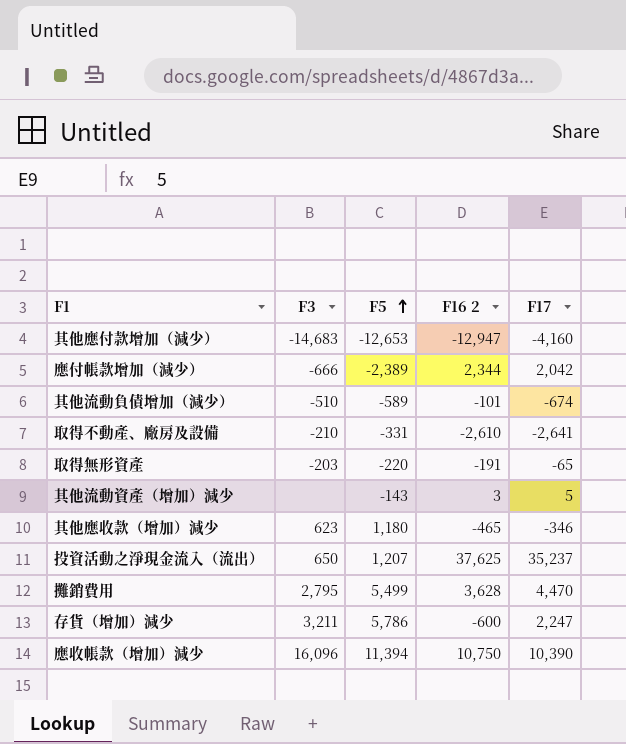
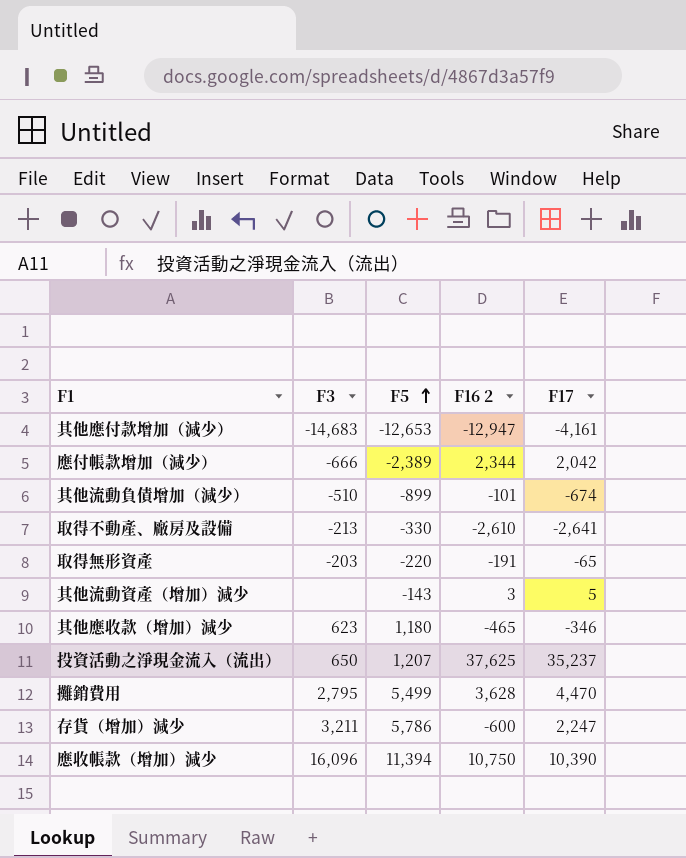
其他應付款增加（減少） | F17: -4,160 -> -4,161
其他流動負債增加（減少） | F5: -589 -> -899
取得不動產、廠房及設備 | F3: -210 -> -213
取得不動產、廠房及設備 | F5: -331 -> -330

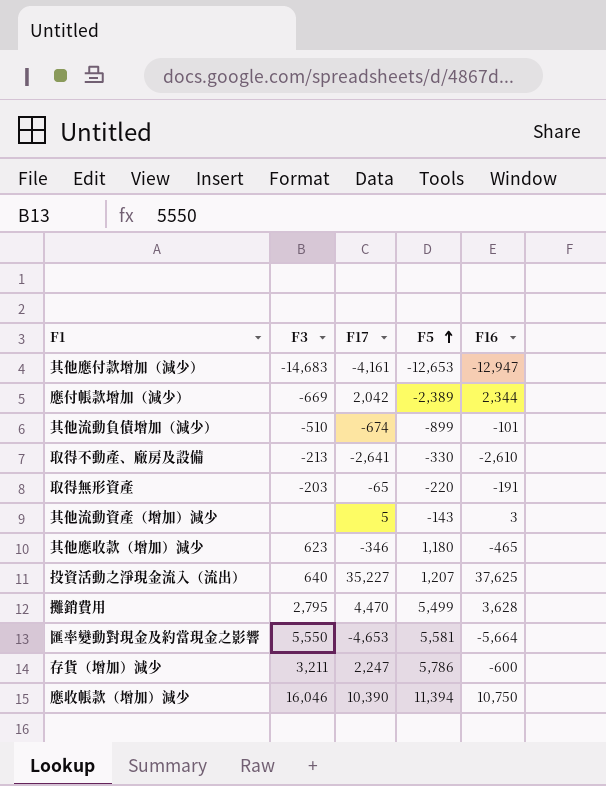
column F17 | position: 5 -> 3
column name: F16 2 -> F16
應付帳款增加（減少） | F3: -666 -> -669
投資活動之淨現金流入（流出） | F3: 650 -> 640
投資活動之淨現金流入（流出） | F17: 35,237 -> 35,227
row 匯率變動對現金及約當現金之影響: none -> 5,550 | -4,653 | 5,581 | -5,664
應收帳款（增加）減少 | F3: 16,096 -> 16,046

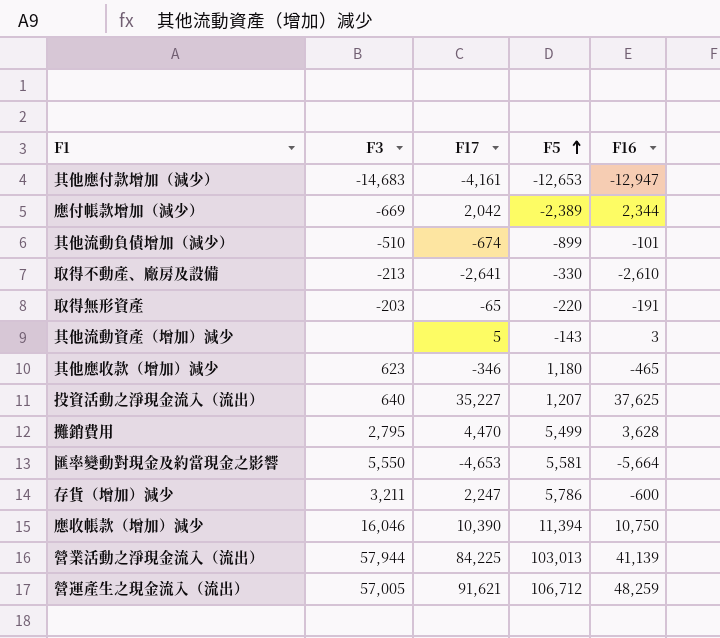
row 營業活動之淨現金流入（流出）: none -> 57,944 | 84,225 | 103,013 | 41,139
row 營運產生之現金流入（流出）: none -> 57,005 | 91,621 | 106,712 | 48,259

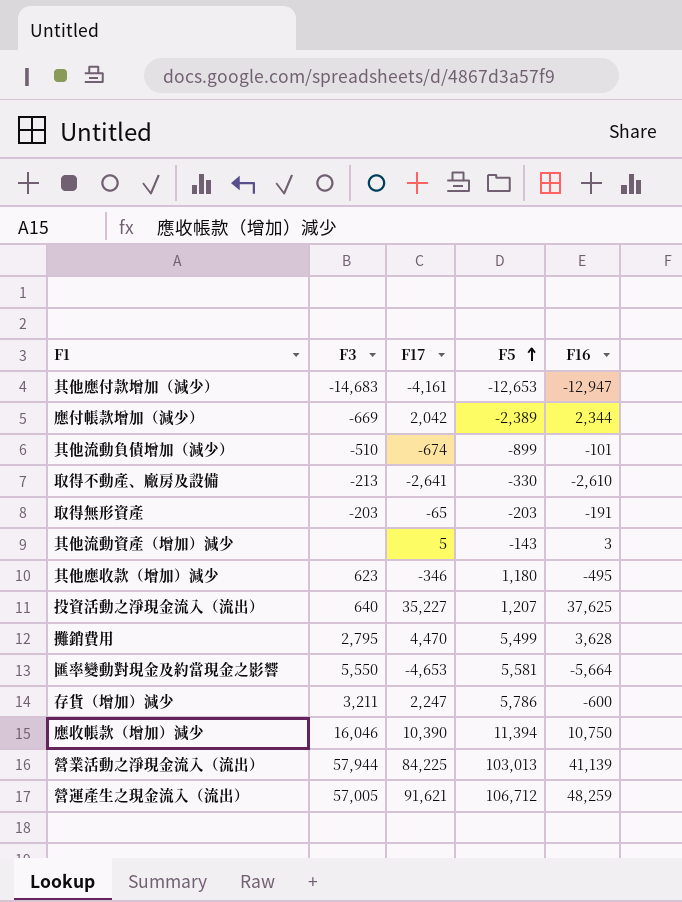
取得無形資產 | F5: -220 -> -203
其他應收款（增加）減少 | F16: -465 -> -495

